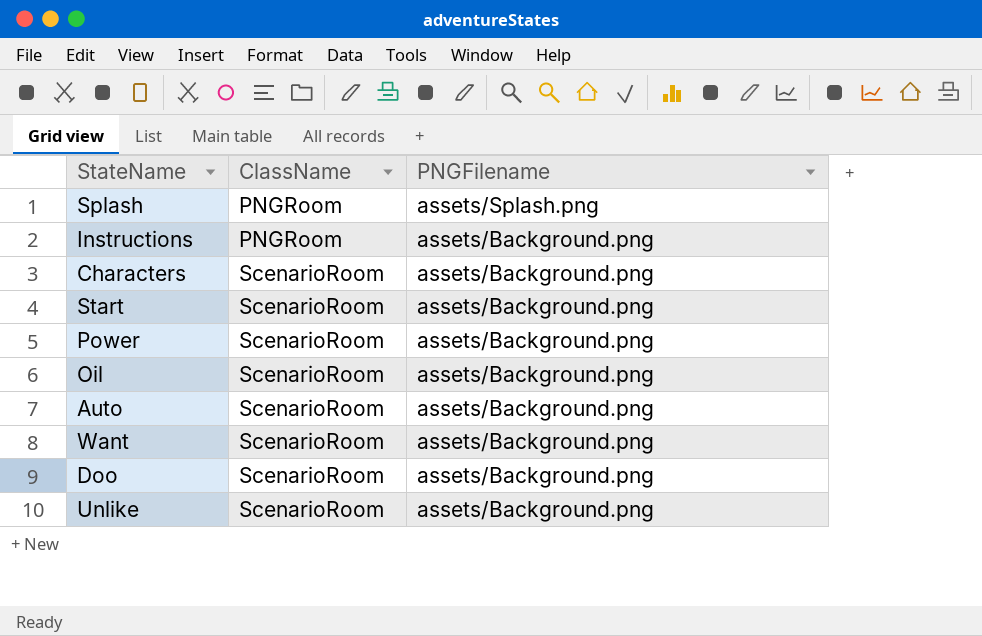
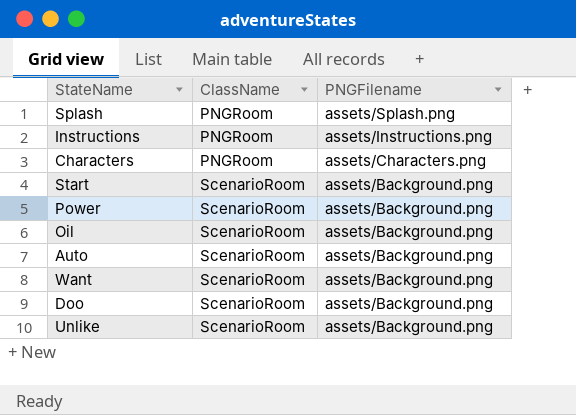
Instructions | PNGFilename: assets/Background.png -> assets/Instructions.png
Characters | ClassName: ScenarioRoom -> PNGRoom
Characters | PNGFilename: assets/Background.png -> assets/Characters.png

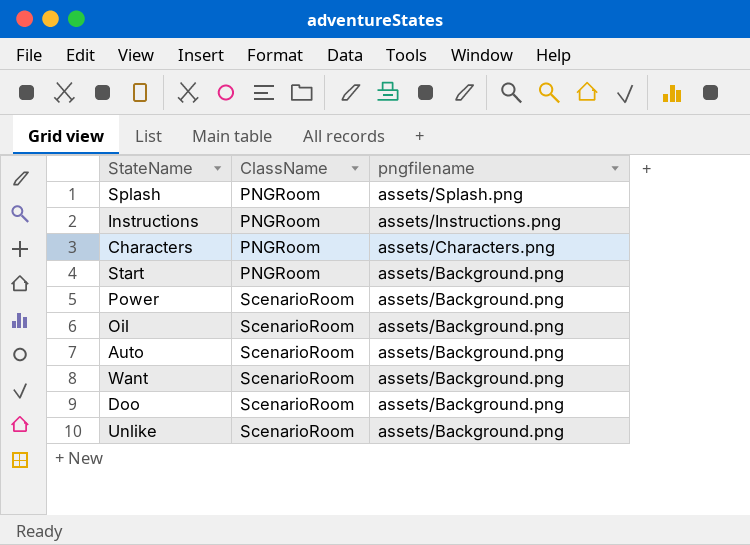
column name: PNGFilename -> pngfilename
Start | ClassName: ScenarioRoom -> PNGRoom

